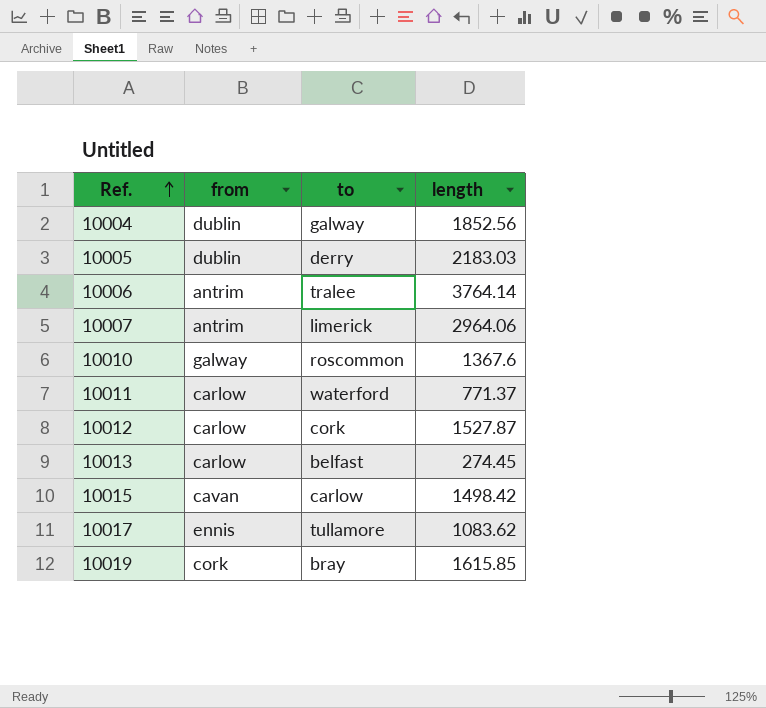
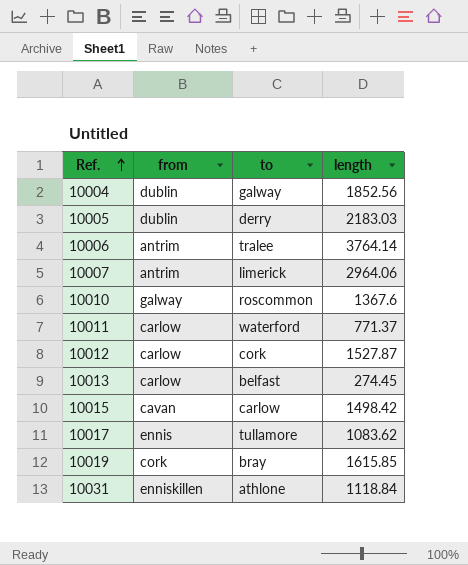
row 10031: none -> enniskillen | athlone | 1118.84

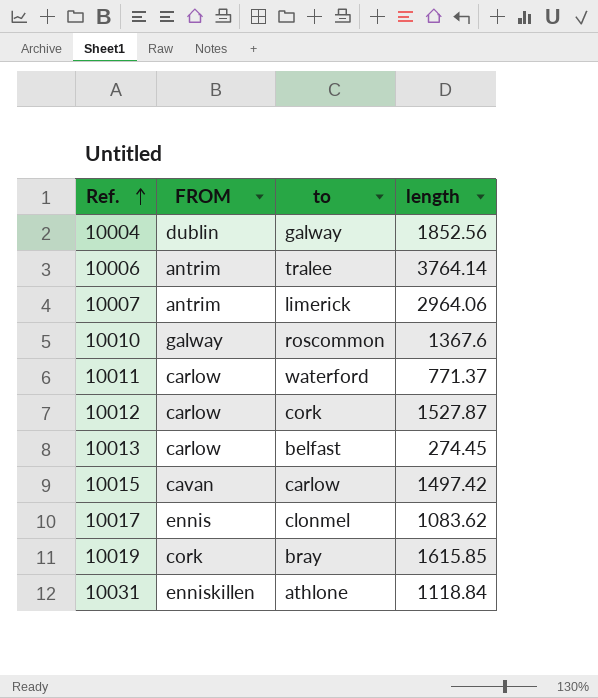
column name: from -> FROM
row 10005: dublin | derry | 2183.03 -> none
10015 | length: 1498.42 -> 1497.42
10017 | to: tullamore -> clonmel

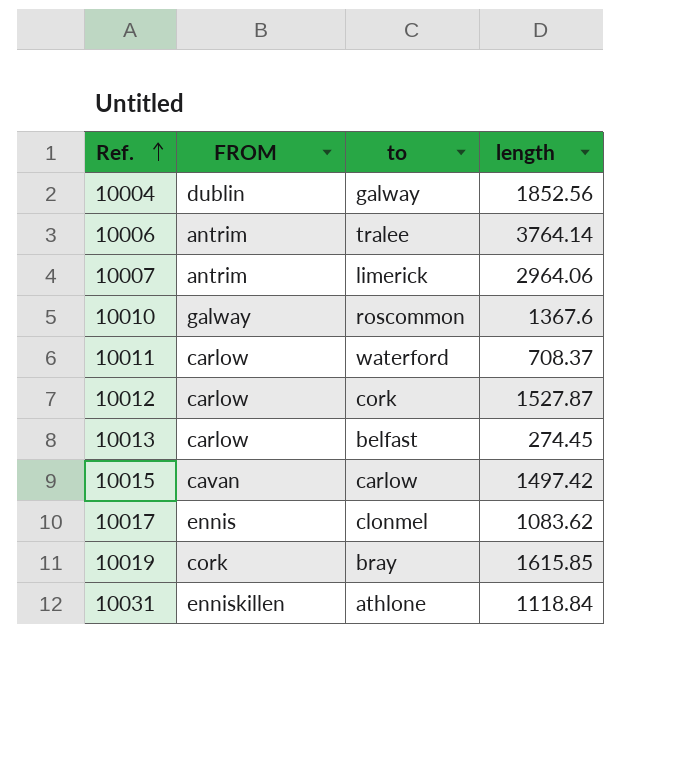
10011 | length: 771.37 -> 708.37

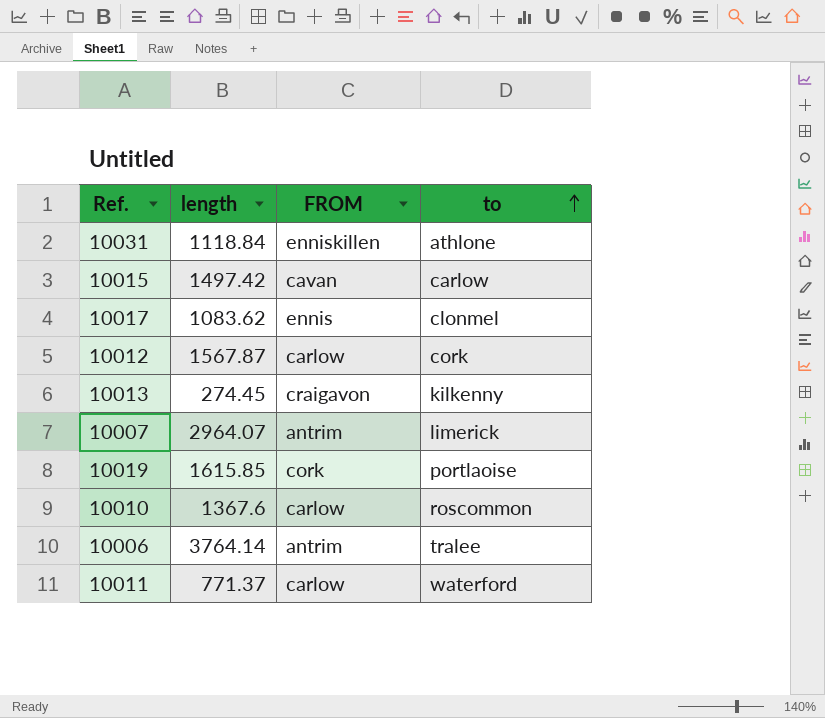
row order: Ref. ascending -> to ascending
column length | position: 4 -> 2
row 10004: dublin | galway | 1852.56 -> none
10012 | length: 1527.87 -> 1567.87
10013 | FROM: carlow -> craigavon
10013 | to: belfast -> kilkenny
10007 | length: 2964.06 -> 2964.07
10019 | to: bray -> portlaoise
10010 | FROM: galway -> carlow
10011 | length: 708.37 -> 771.37

